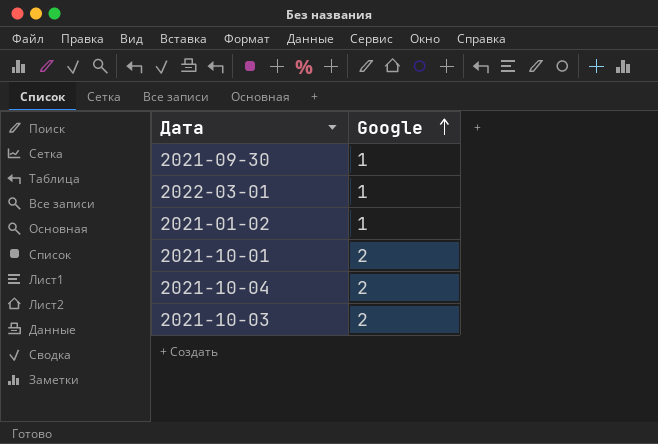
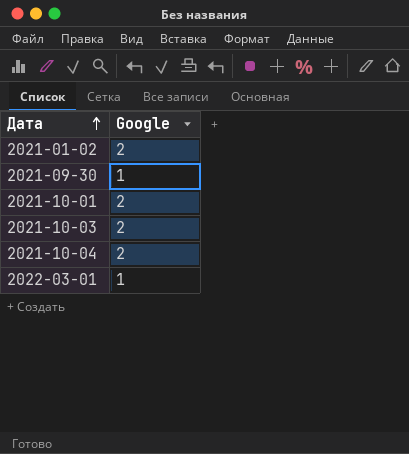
row order: Google ascending -> Дата ascending
2021-01-02 | Google: 1 -> 2

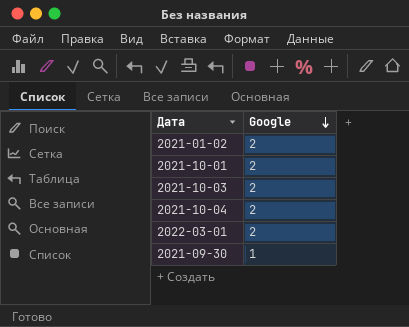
row order: Дата ascending -> Google descending
2022-03-01 | Google: 1 -> 2

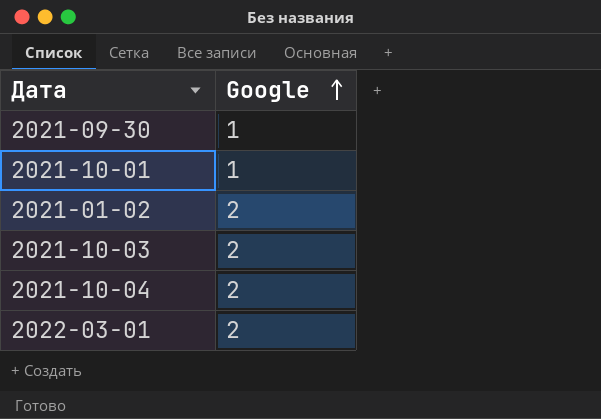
row order: Google descending -> Google ascending
2021-10-01 | Google: 2 -> 1

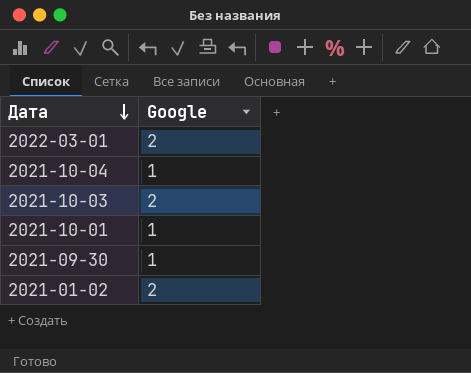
row order: Google ascending -> Дата descending
2021-10-04 | Google: 2 -> 1

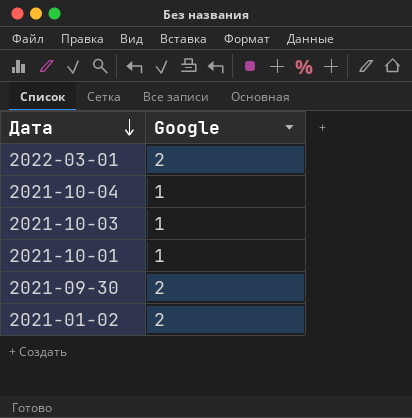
2021-10-03 | Google: 2 -> 1
2021-09-30 | Google: 1 -> 2

